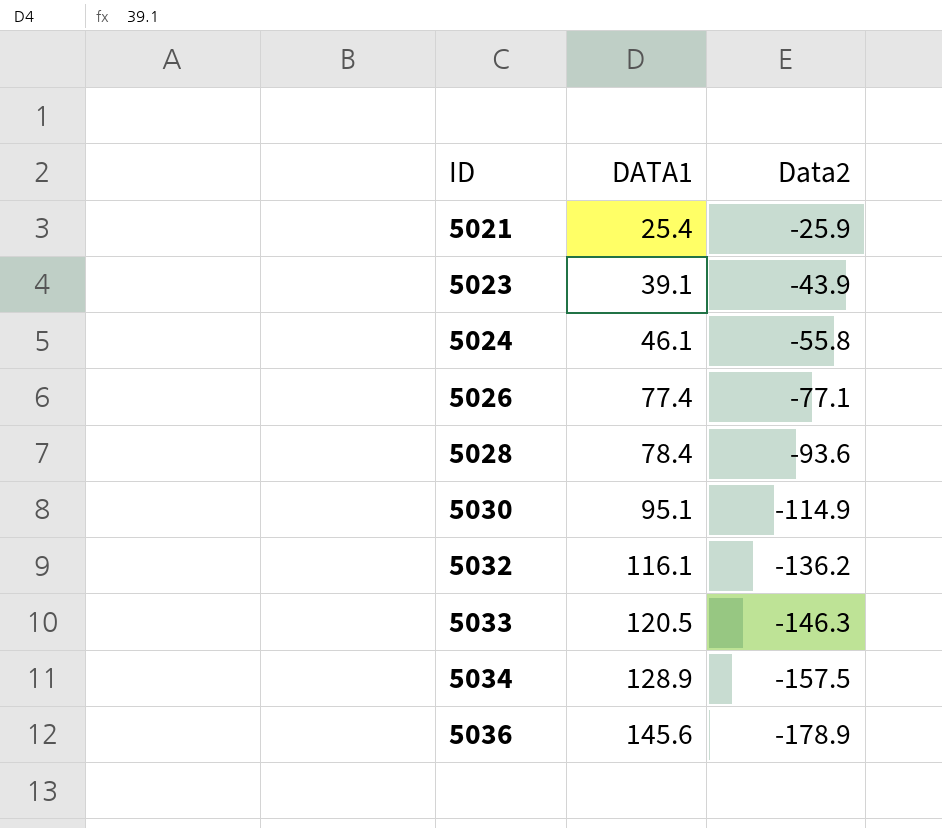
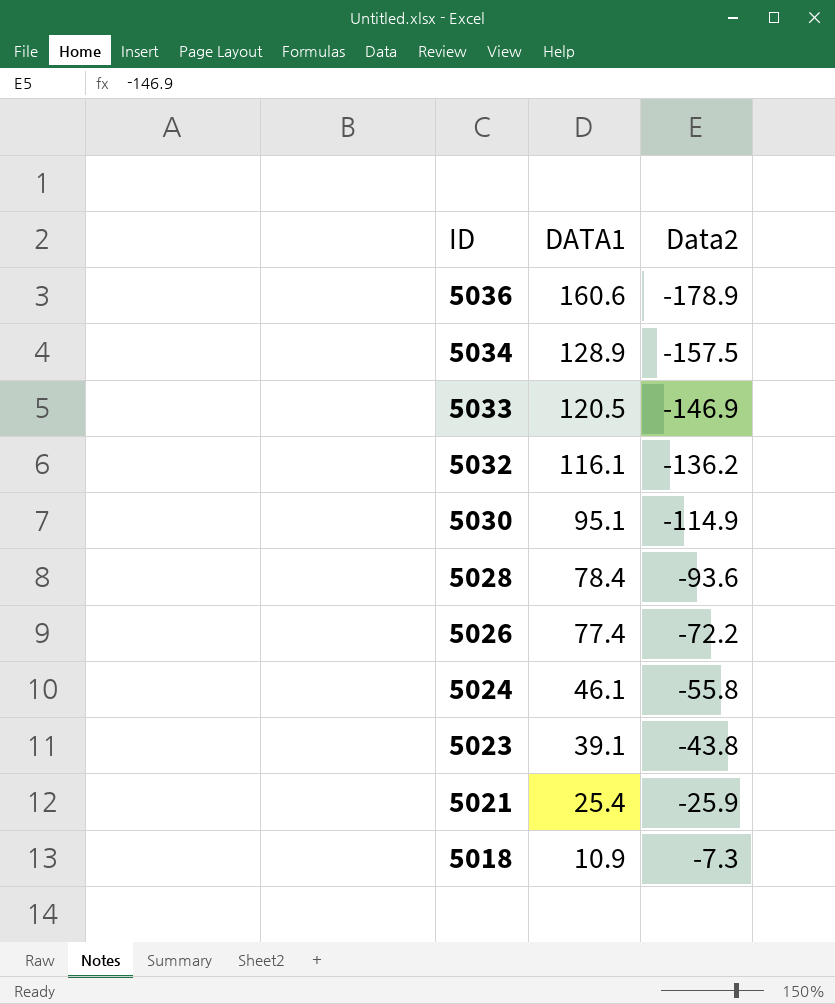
row order: ID ascending -> ID descending
5036 | DATA1: 145.6 -> 160.6
5033 | Data2: -146.3 -> -146.9
5026 | Data2: -77.1 -> -72.2
5023 | Data2: -43.9 -> -43.8
row 5018: none -> 10.9 | -7.3

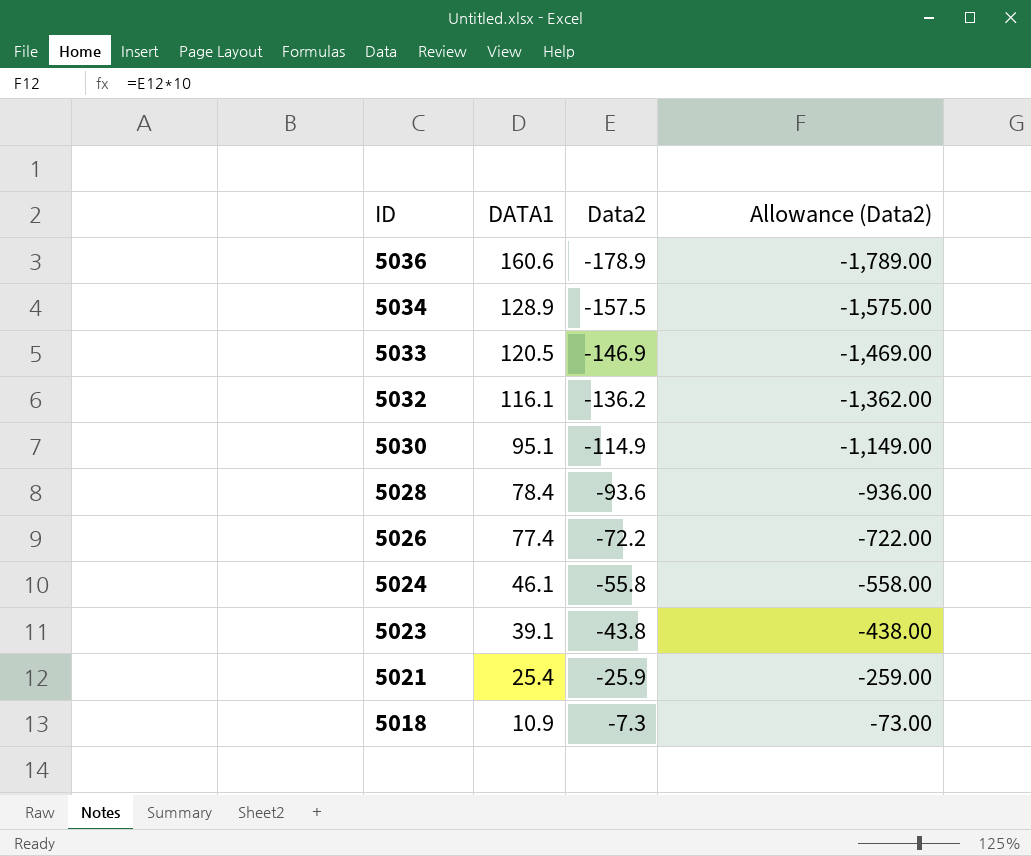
column Allowance (Data2) | formula: none -> [Data2] * 10

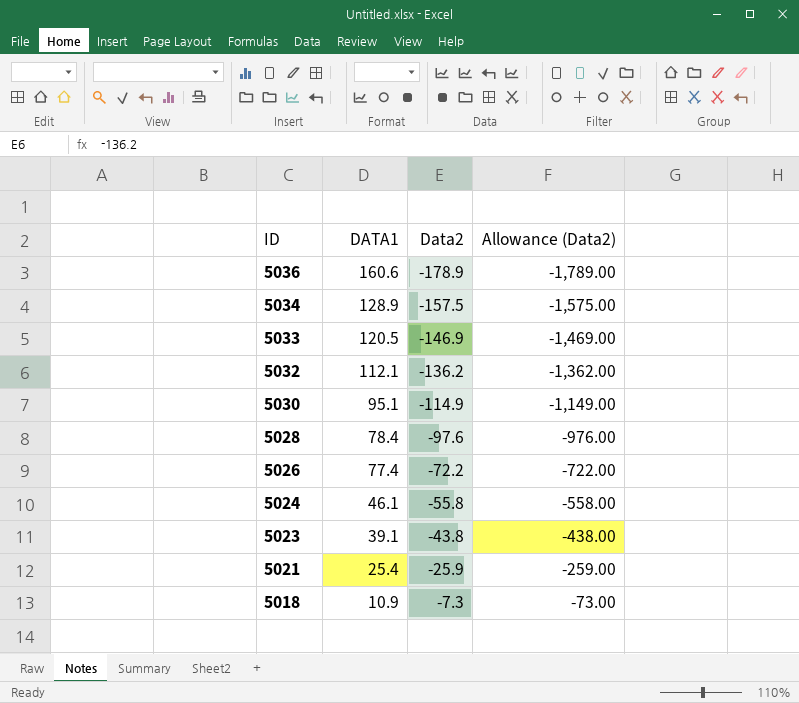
5032 | DATA1: 116.1 -> 112.1
5028 | Data2: -93.6 -> -97.6
5028 | Allowance (Data2): -936.00 -> -976.00

